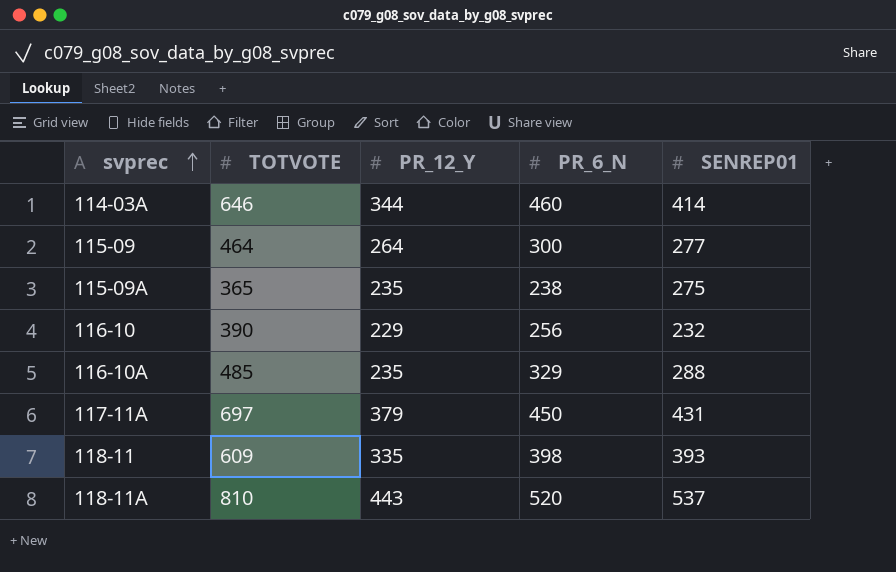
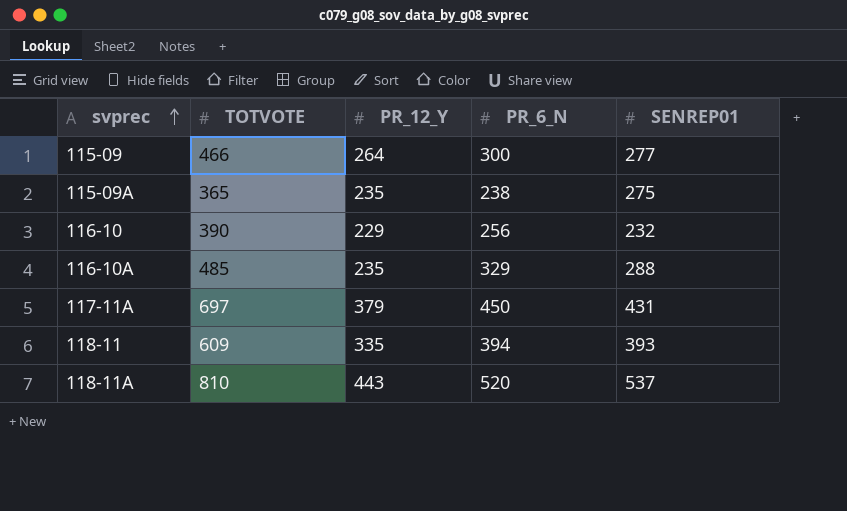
row 114-03A: 646 | 344 | 460 | 414 -> none
115-09 | TOTVOTE: 464 -> 466
118-11 | PR_6_N: 398 -> 394

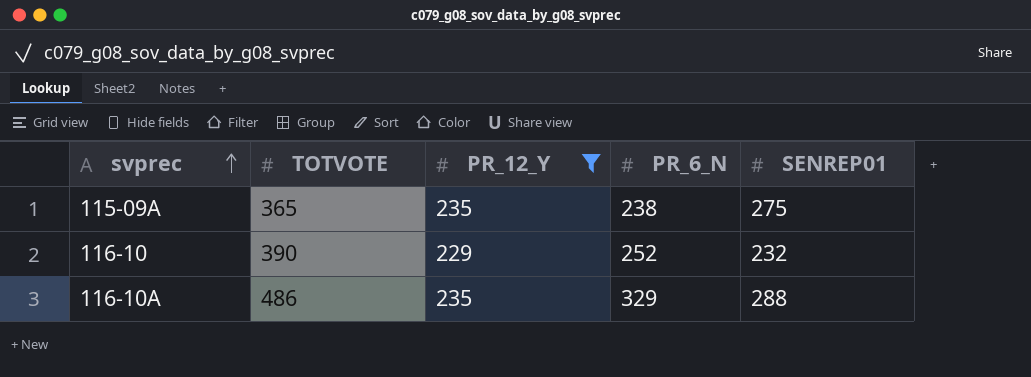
filter: none -> PR_12_Y <= 235
116-10 | PR_6_N: 256 -> 252
116-10A | TOTVOTE: 485 -> 486

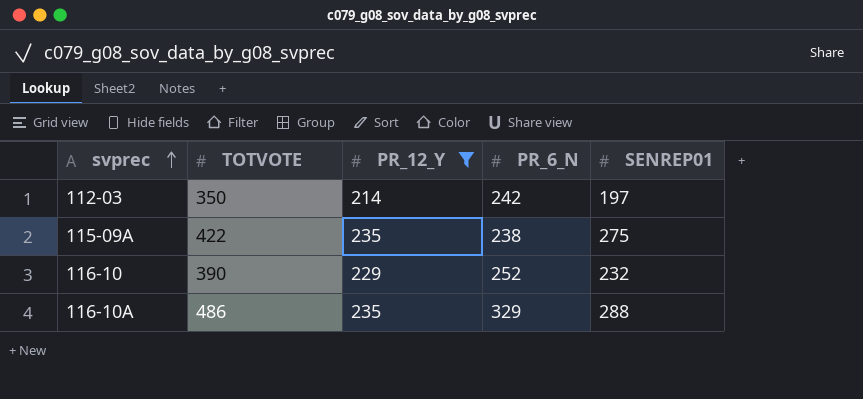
row 112-03: none -> 350 | 214 | 242 | 197
115-09A | TOTVOTE: 365 -> 422

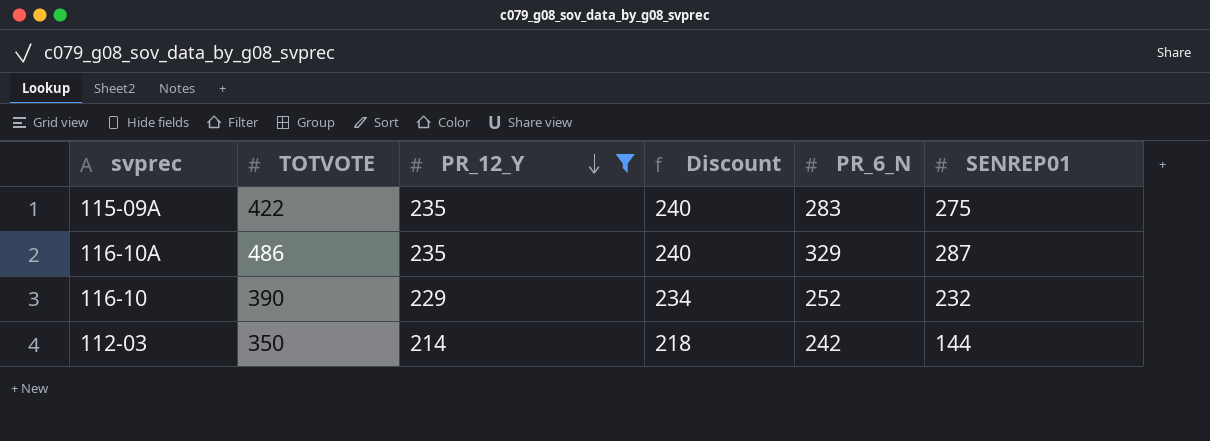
row order: svprec ascending -> PR_12_Y descending
column Discount | formula: none -> [PR_12_Y] * 1.02
115-09A | PR_6_N: 238 -> 283
116-10A | SENREP01: 288 -> 287
112-03 | SENREP01: 197 -> 144

